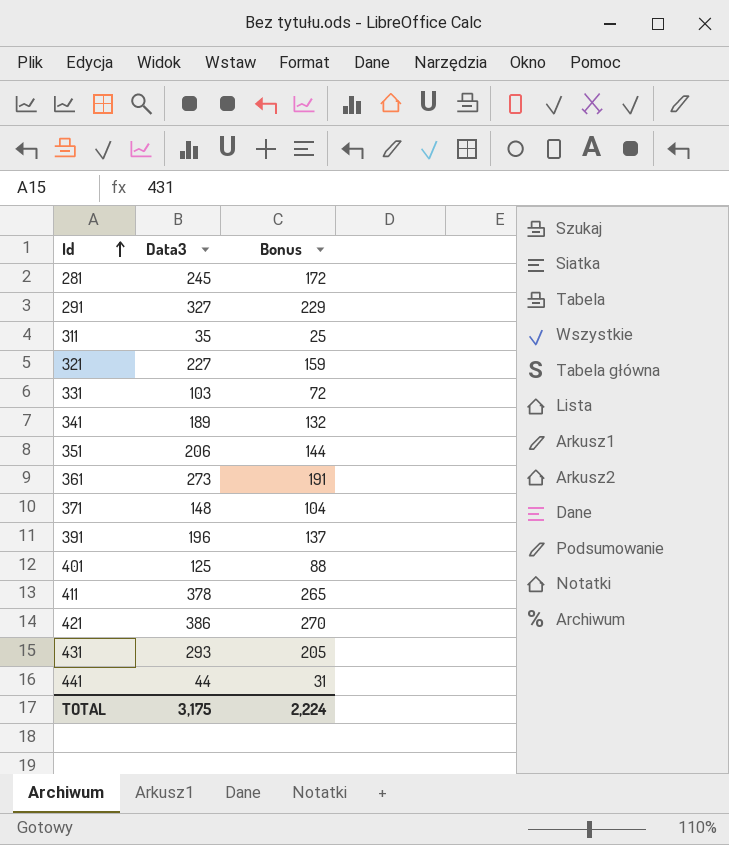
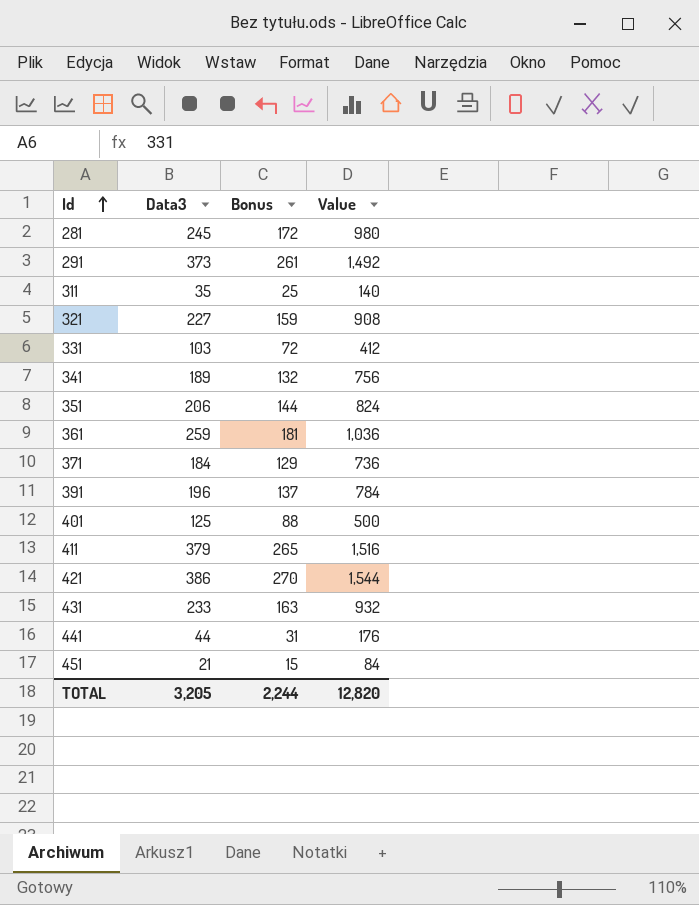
column Value | formula: none -> [Data3] * 4
291 | Data3: 327 -> 373
291 | Bonus: 229 -> 261
361 | Data3: 273 -> 259
361 | Bonus: 191 -> 181
371 | Data3: 148 -> 184
371 | Bonus: 104 -> 129
411 | Data3: 378 -> 379
431 | Data3: 293 -> 233
431 | Bonus: 205 -> 163
row 451: none -> 21 | 15 | 84
TOTAL | Data3: 3,175 -> 3,205
TOTAL | Bonus: 2,224 -> 2,244

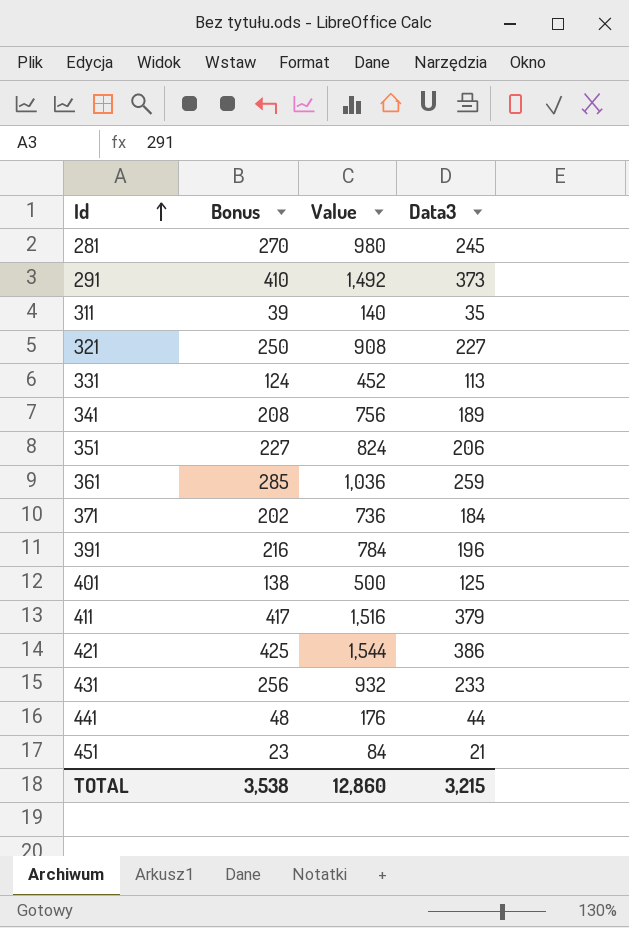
column Bonus | formula: [Data3] * 0.7 -> [Data3] * 1.1
column Data3 | position: 2 -> 4
331 | Value: 412 -> 452
331 | Data3: 103 -> 113
TOTAL | Bonus: 2,244 -> 3,538
TOTAL | Value: 12,820 -> 12,860
TOTAL | Data3: 3,205 -> 3,215

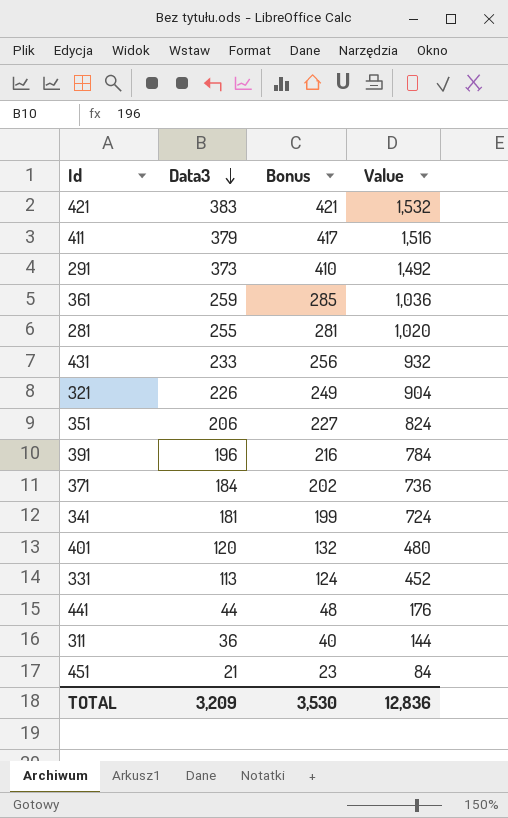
row order: Id ascending -> Data3 descending
column Data3 | position: 4 -> 2
421 | Data3: 386 -> 383
421 | Bonus: 425 -> 421
421 | Value: 1,544 -> 1,532
281 | Data3: 245 -> 255
281 | Bonus: 270 -> 281
281 | Value: 980 -> 1,020
321 | Data3: 227 -> 226
321 | Bonus: 250 -> 249
321 | Value: 908 -> 904
341 | Data3: 189 -> 181
341 | Bonus: 208 -> 199
341 | Value: 756 -> 724
401 | Data3: 125 -> 120
401 | Bonus: 138 -> 132
401 | Value: 500 -> 480
311 | Data3: 35 -> 36
311 | Bonus: 39 -> 40
311 | Value: 140 -> 144
TOTAL | Data3: 3,215 -> 3,209
TOTAL | Bonus: 3,538 -> 3,530
TOTAL | Value: 12,860 -> 12,836

